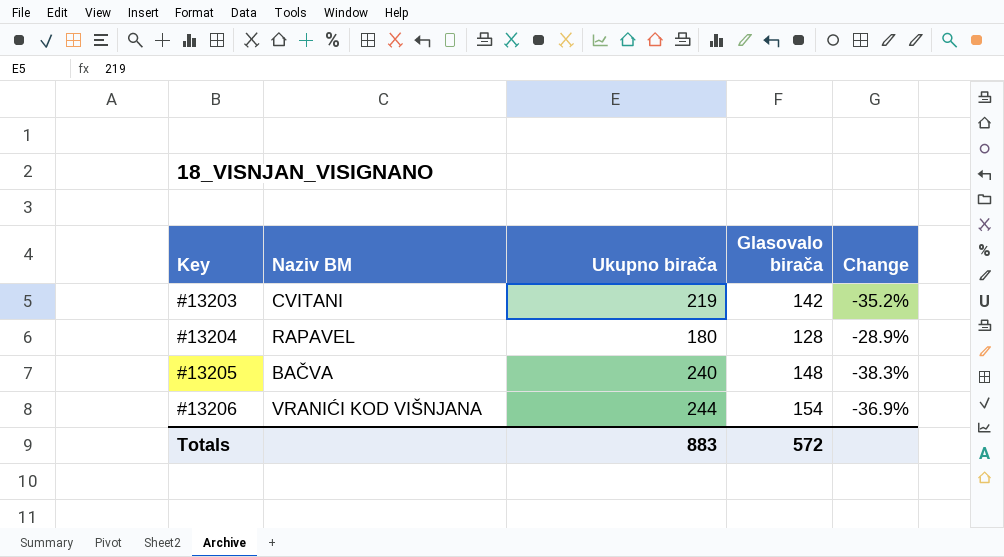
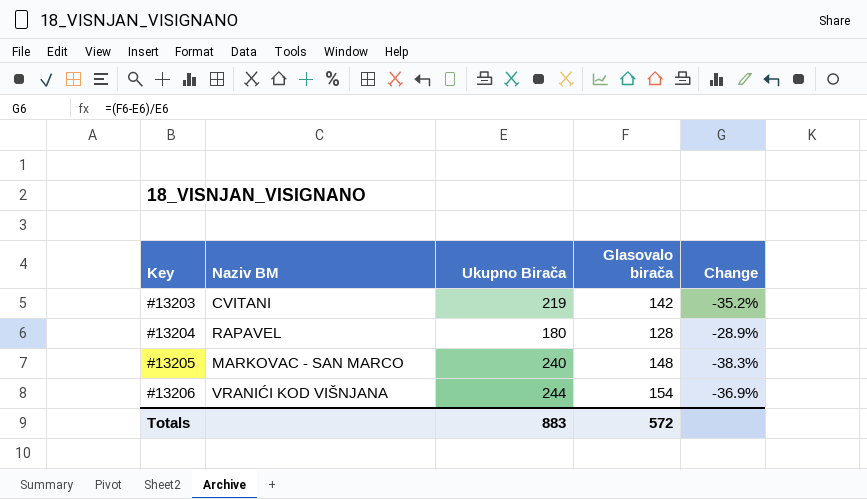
column name: Ukupno birača -> Ukupno Birača
#13205 | Naziv BM: BAČVA -> MARKOVAC - SAN MARCO

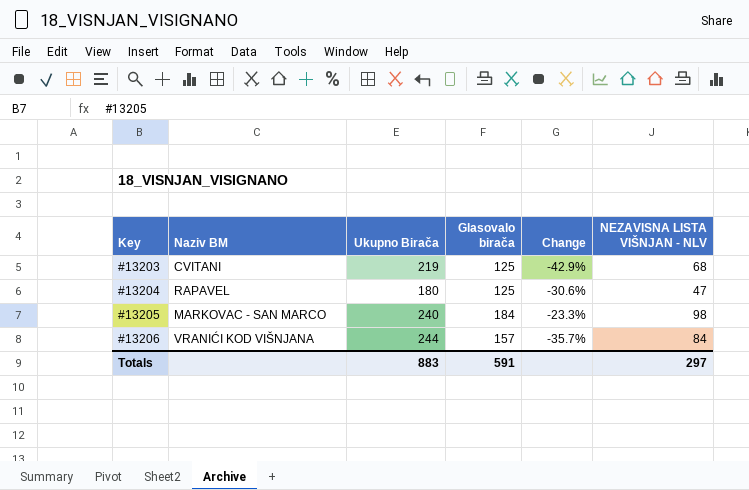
column NEZAVISNA LISTA VIŠNJAN - NLV | position: none -> 6
#13203 | Glasovalo birača: 142 -> 125
#13203 | Change: -35.2% -> -42.9%
#13204 | Glasovalo birača: 128 -> 125
#13204 | Change: -28.9% -> -30.6%
#13205 | Glasovalo birača: 148 -> 184
#13205 | Change: -38.3% -> -23.3%
#13206 | Glasovalo birača: 154 -> 157
#13206 | Change: -36.9% -> -35.7%
Totals | Glasovalo birača: 572 -> 591

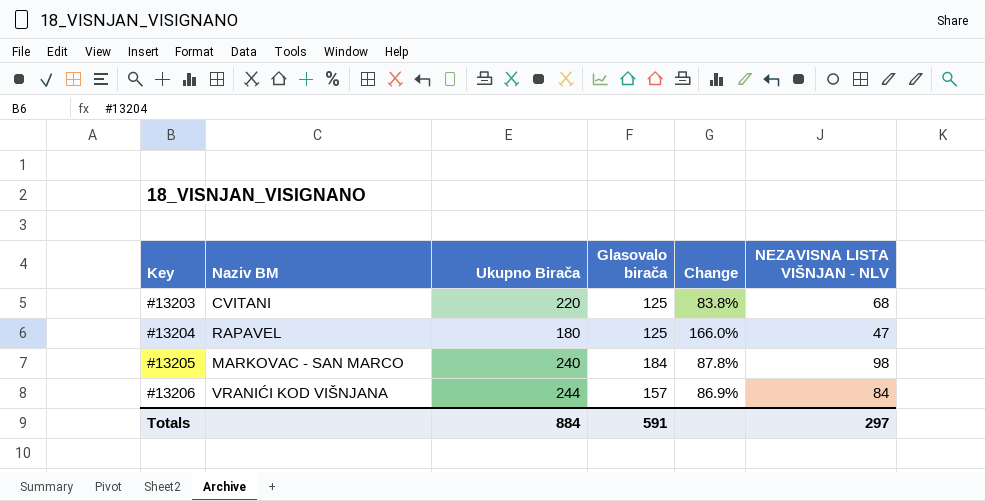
column Change | formula: ([Glasovalo birača] - [Ukupno Birača]) / [Ukupno Birača] -> ([Glasovalo birača] - [NEZAVISNA LISTA VIŠNJAN - NLV]) / [NEZAVISNA LISTA VIŠNJAN - NLV]
#13203 | Ukupno Birača: 219 -> 220
Totals | Ukupno Birača: 883 -> 884

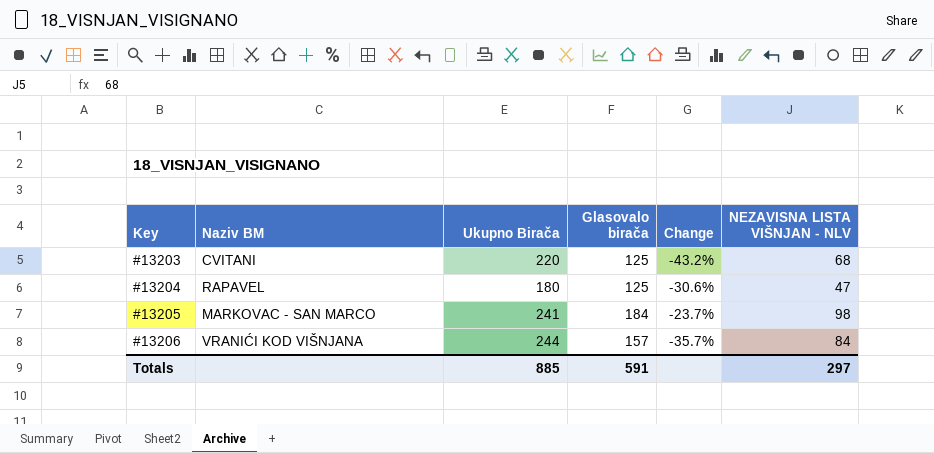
column Change | formula: ([Glasovalo birača] - [NEZAVISNA LISTA VIŠNJAN - NLV]) / [NEZAVISNA LISTA VIŠNJAN - NLV] -> ([Glasovalo birača] - [Ukupno Birača]) / [Ukupno Birača]
#13205 | Ukupno Birača: 240 -> 241
Totals | Ukupno Birača: 884 -> 885

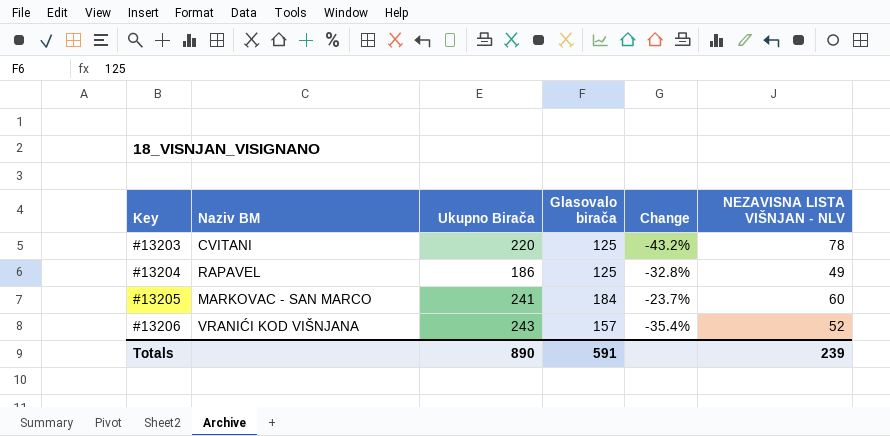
#13203 | NEZAVISNA LISTA VIŠNJAN - NLV: 68 -> 78
#13204 | Ukupno Birača: 180 -> 186
#13204 | Change: -30.6% -> -32.8%
#13204 | NEZAVISNA LISTA VIŠNJAN - NLV: 47 -> 49
#13205 | NEZAVISNA LISTA VIŠNJAN - NLV: 98 -> 60
#13206 | Ukupno Birača: 244 -> 243
#13206 | Change: -35.7% -> -35.4%
#13206 | NEZAVISNA LISTA VIŠNJAN - NLV: 84 -> 52
Totals | Ukupno Birača: 885 -> 890
Totals | NEZAVISNA LISTA VIŠNJAN - NLV: 297 -> 239

